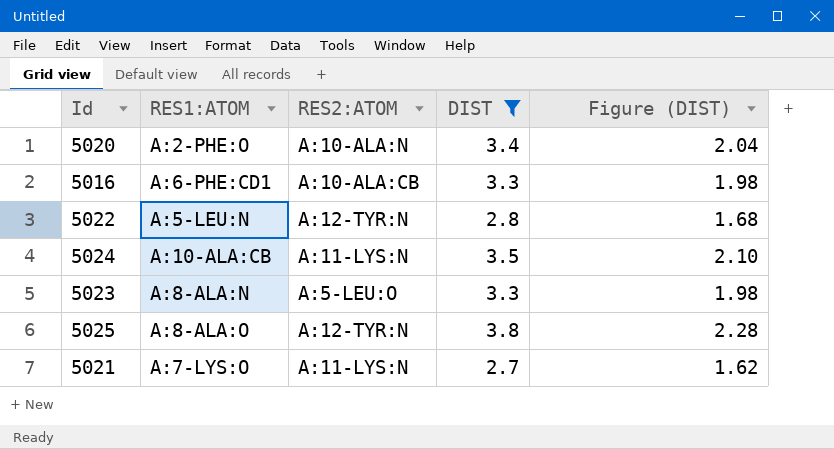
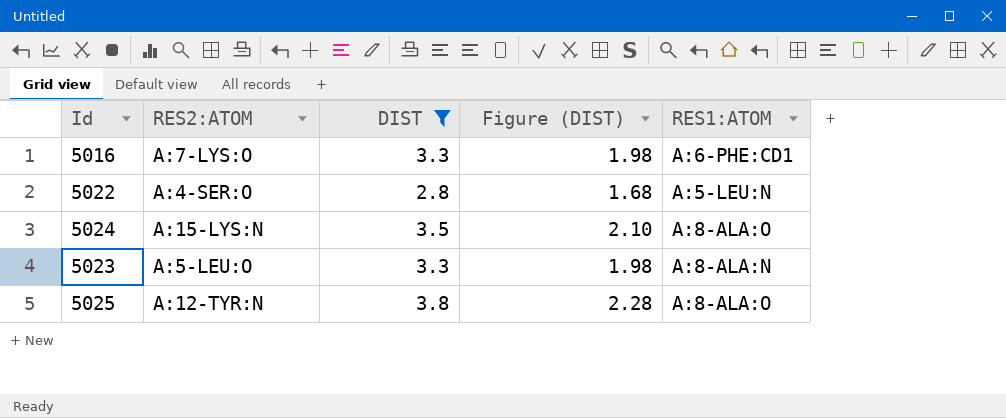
column RES1:ATOM | position: 2 -> 5
row 5020: A:2-PHE:O | A:10-ALA:N | 3.4 | 2.04 -> none
row 5021: A:7-LYS:O | A:11-LYS:N | 2.7 | 1.62 -> none
5016 | RES2:ATOM: A:10-ALA:CB -> A:7-LYS:O
5022 | RES2:ATOM: A:12-TYR:N -> A:4-SER:O
5024 | RES2:ATOM: A:11-LYS:N -> A:15-LYS:N
5024 | RES1:ATOM: A:10-ALA:CB -> A:8-ALA:O

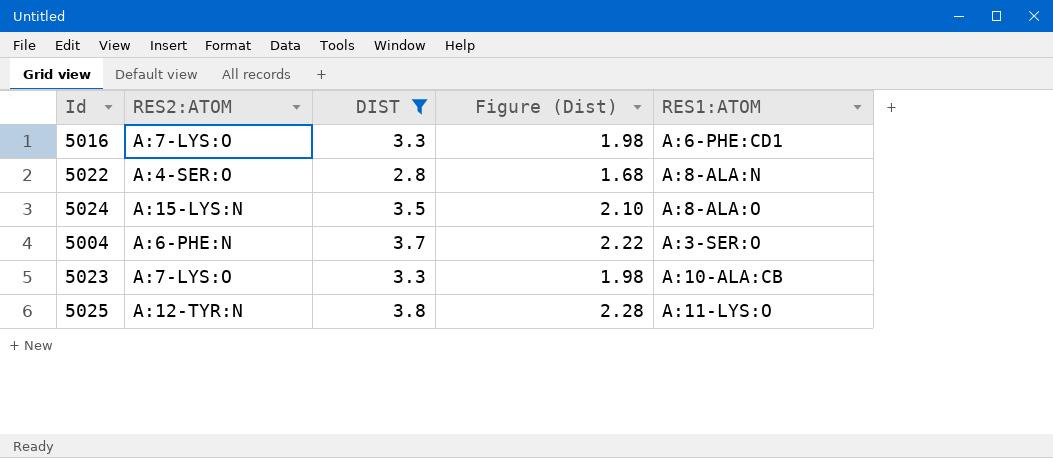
column name: Figure (DIST) -> Figure (Dist)
5022 | RES1:ATOM: A:5-LEU:N -> A:8-ALA:N
row 5004: none -> A:6-PHE:N | 3.7 | 2.22 | A:3-SER:O
5023 | RES2:ATOM: A:5-LEU:O -> A:7-LYS:O
5023 | RES1:ATOM: A:8-ALA:N -> A:10-ALA:CB
5025 | RES1:ATOM: A:8-ALA:O -> A:11-LYS:O

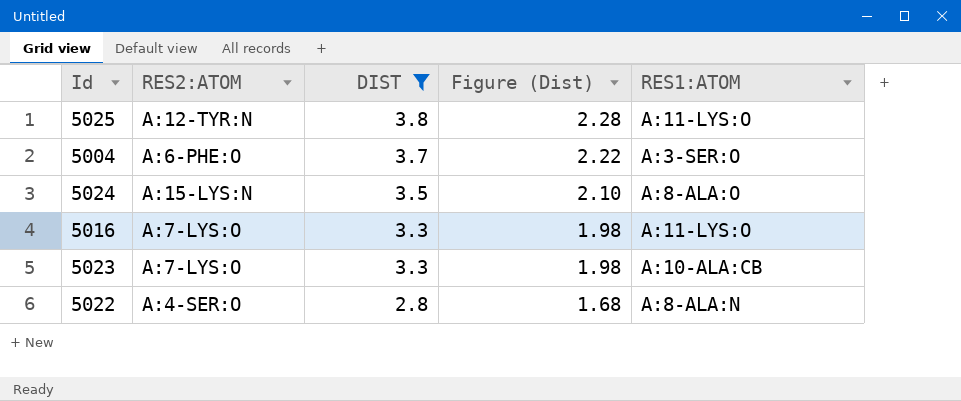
row order: none -> DIST descending
5004 | RES2:ATOM: A:6-PHE:N -> A:6-PHE:O
5016 | RES1:ATOM: A:6-PHE:CD1 -> A:11-LYS:O

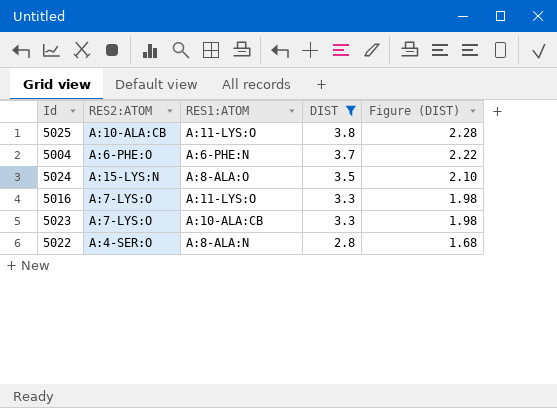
column RES1:ATOM | position: 5 -> 3
column name: Figure (Dist) -> Figure (DIST)
5025 | RES2:ATOM: A:12-TYR:N -> A:10-ALA:CB
5004 | RES1:ATOM: A:3-SER:O -> A:6-PHE:N

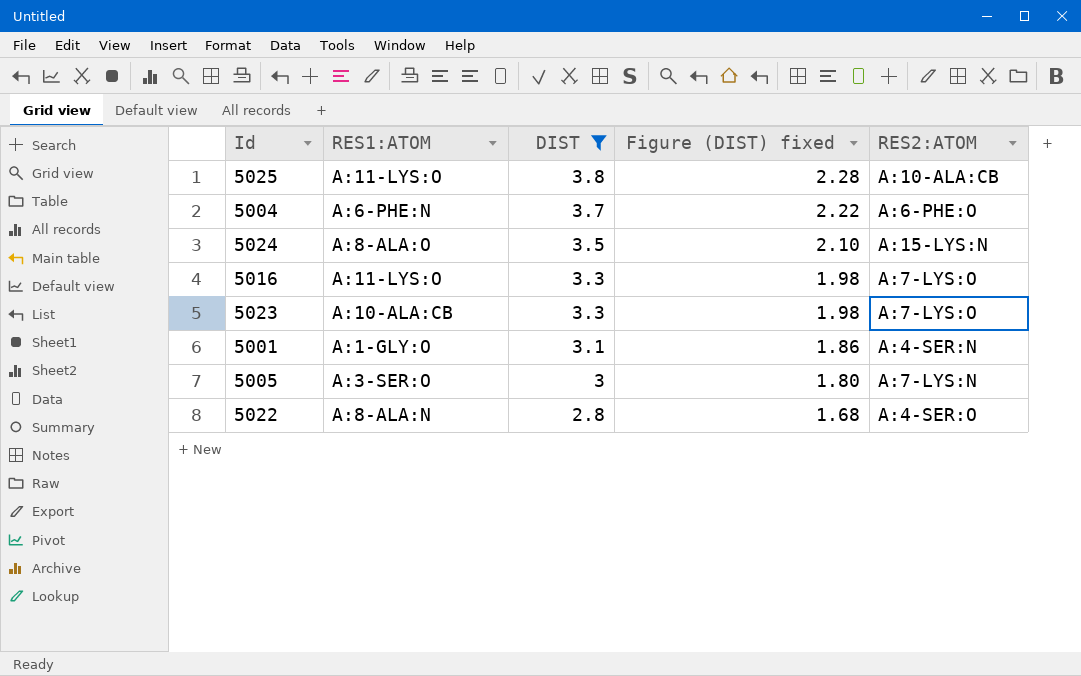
column name: Figure (DIST) -> Figure (DIST) fixed
column RES2:ATOM | position: 2 -> 5
row 5001: none -> A:1-GLY:O | 3.1 | 1.86 | A:4-SER:N
row 5005: none -> A:3-SER:O | 3 | 1.80 | A:7-LYS:N

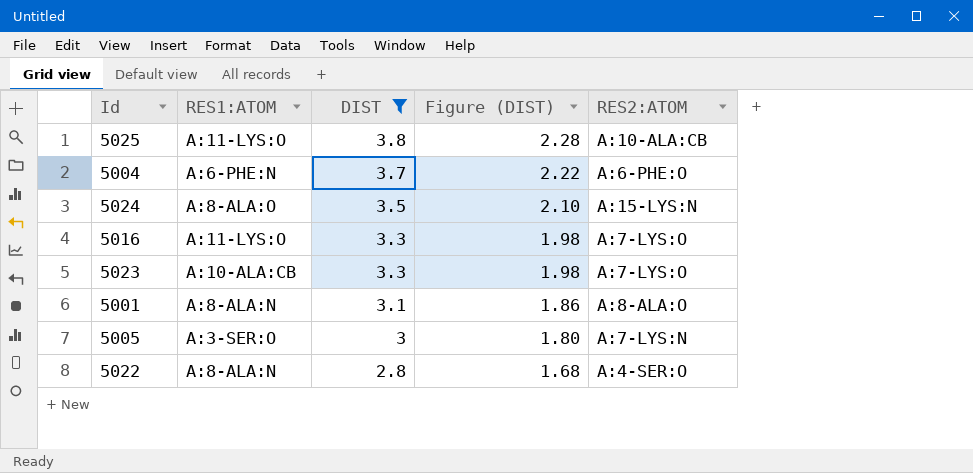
column name: Figure (DIST) fixed -> Figure (DIST)
5001 | RES1:ATOM: A:1-GLY:O -> A:8-ALA:N
5001 | RES2:ATOM: A:4-SER:N -> A:8-ALA:O

